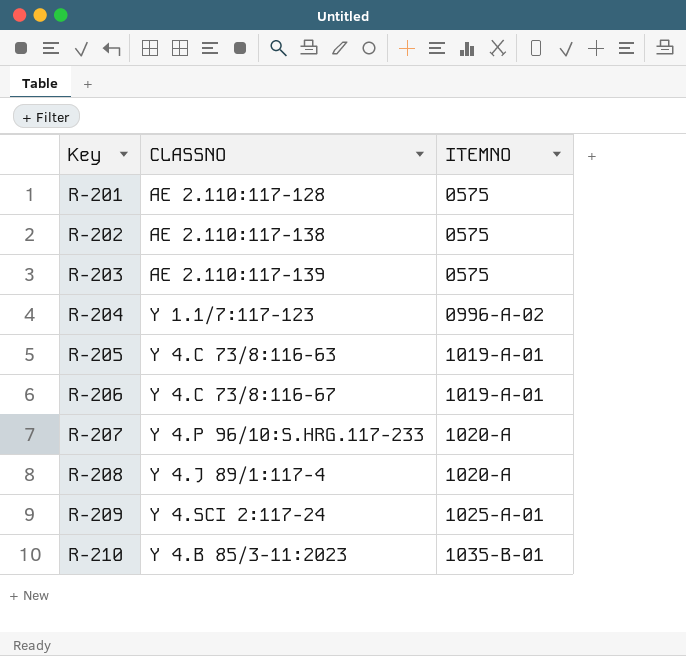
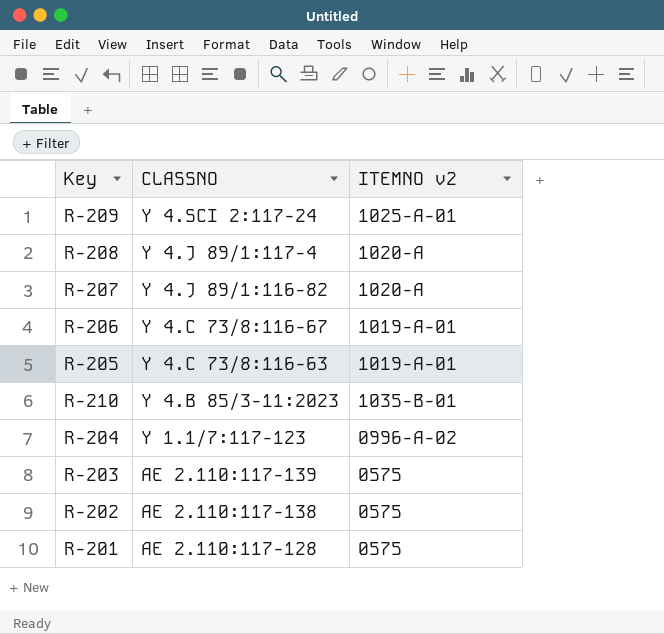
row order: Key ascending -> CLASSNO descending
column name: ITEMNO -> ITEMNO v2
R-207 | CLASSNO: Y 4.P 96/10:S.HRG.117-233 -> Y 4.J 89/1:116-82

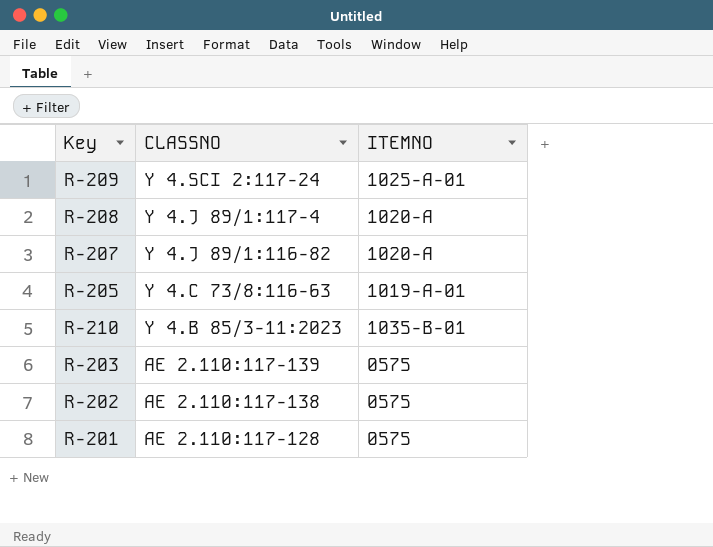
column name: ITEMNO v2 -> ITEMNO
row R-206: Y 4.C 73/8:116-67 | 1019-A-01 -> none
row R-204: Y 1.1/7:117-123 | 0996-A-02 -> none

